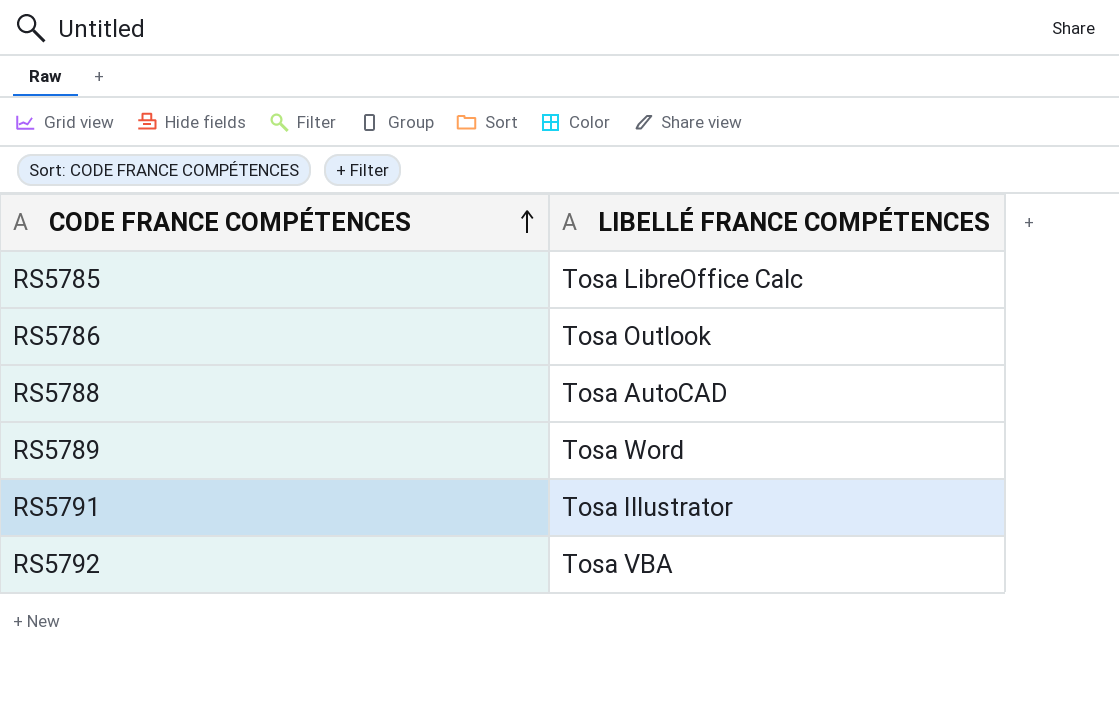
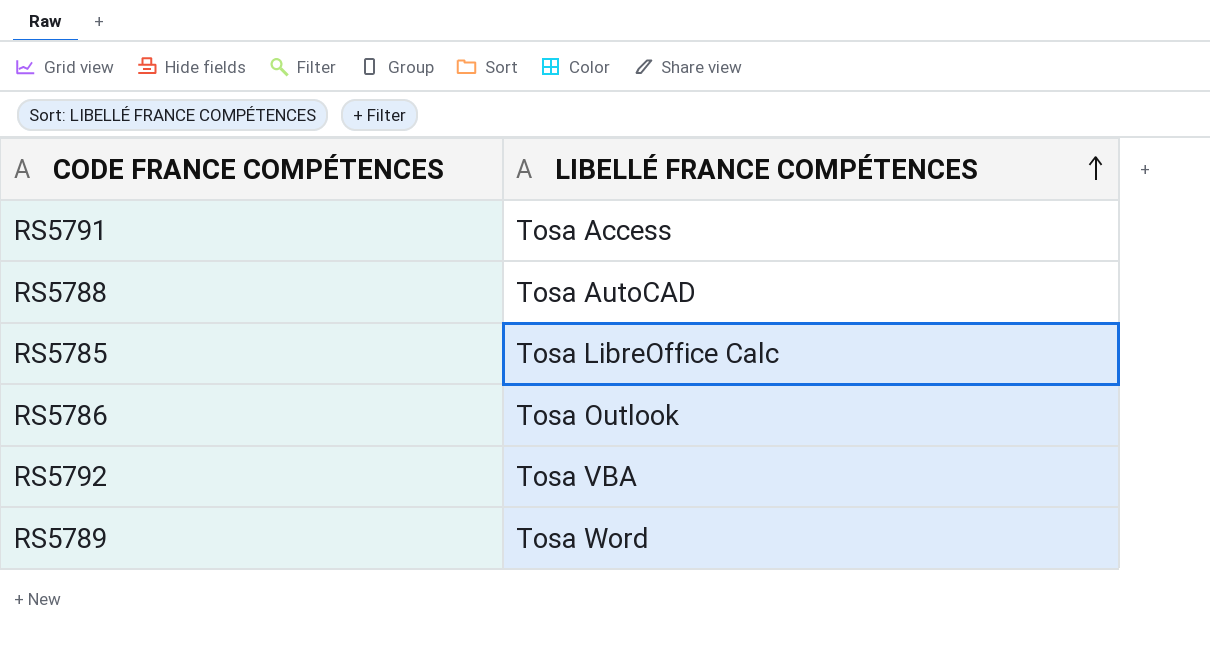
row order: CODE FRANCE COMPÉTENCES ascending -> LIBELLÉ FRANCE COMPÉTENCES ascending
RS5791 | LIBELLÉ FRANCE COMPÉTENCES: Tosa Illustrator -> Tosa Access

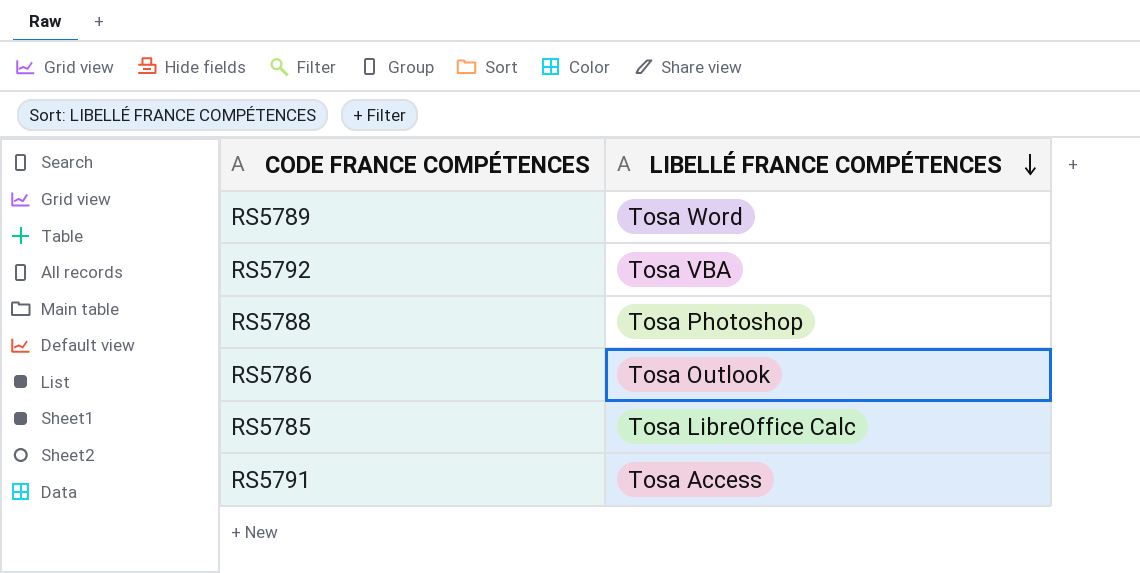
row order: LIBELLÉ FRANCE COMPÉTENCES ascending -> LIBELLÉ FRANCE COMPÉTENCES descending
RS5788 | LIBELLÉ FRANCE COMPÉTENCES: Tosa AutoCAD -> Tosa Photoshop

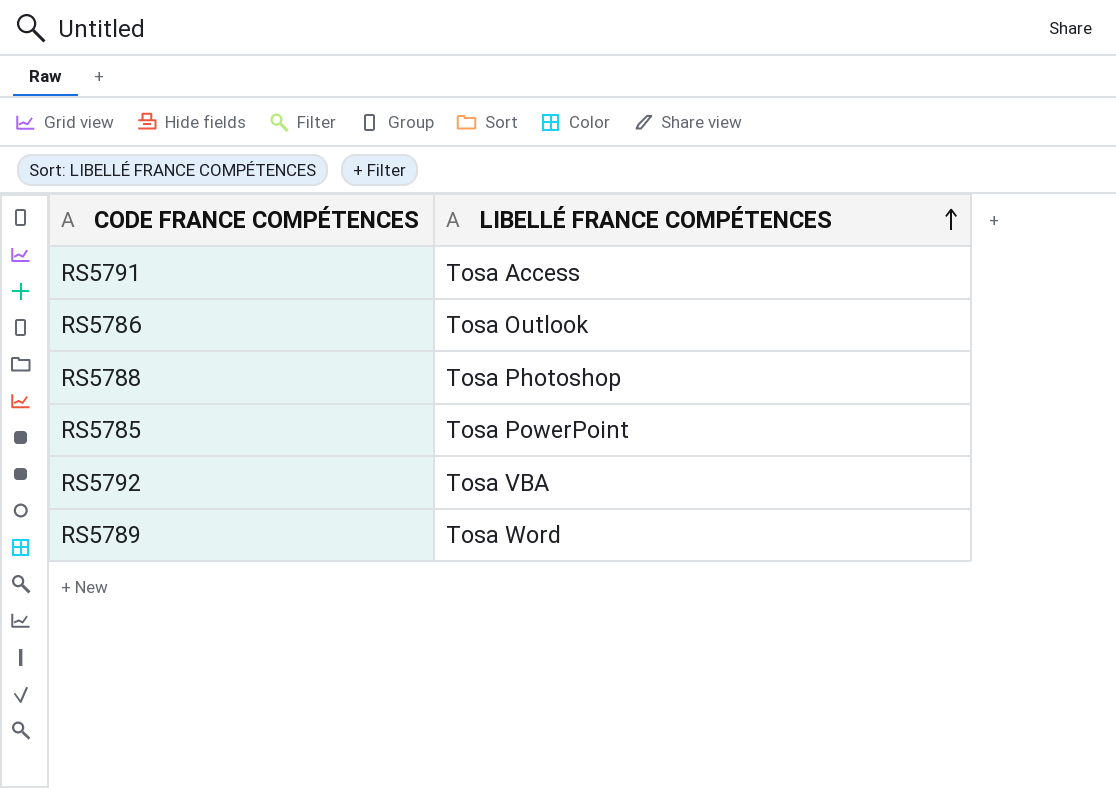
row order: LIBELLÉ FRANCE COMPÉTENCES descending -> LIBELLÉ FRANCE COMPÉTENCES ascending
RS5785 | LIBELLÉ FRANCE COMPÉTENCES: Tosa LibreOffice Calc -> Tosa PowerPoint

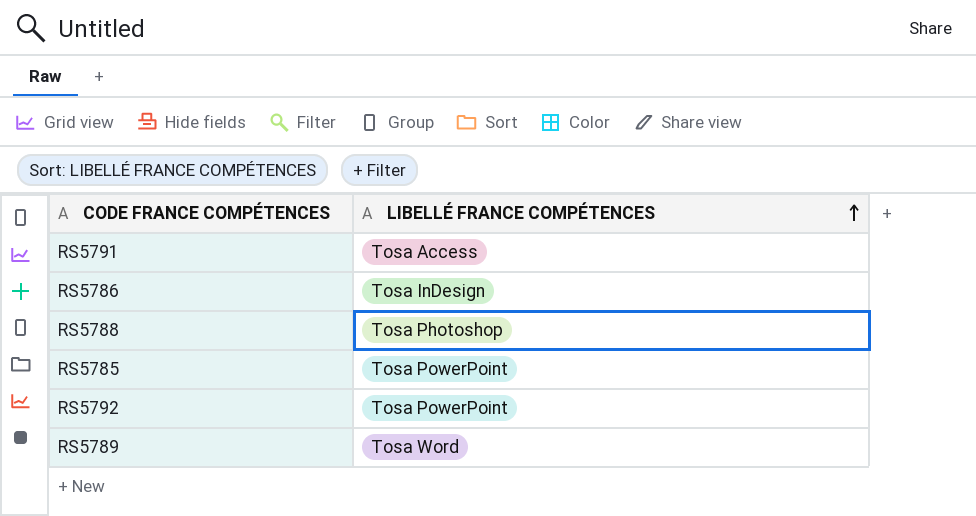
RS5786 | LIBELLÉ FRANCE COMPÉTENCES: Tosa Outlook -> Tosa InDesign
RS5792 | LIBELLÉ FRANCE COMPÉTENCES: Tosa VBA -> Tosa PowerPoint

